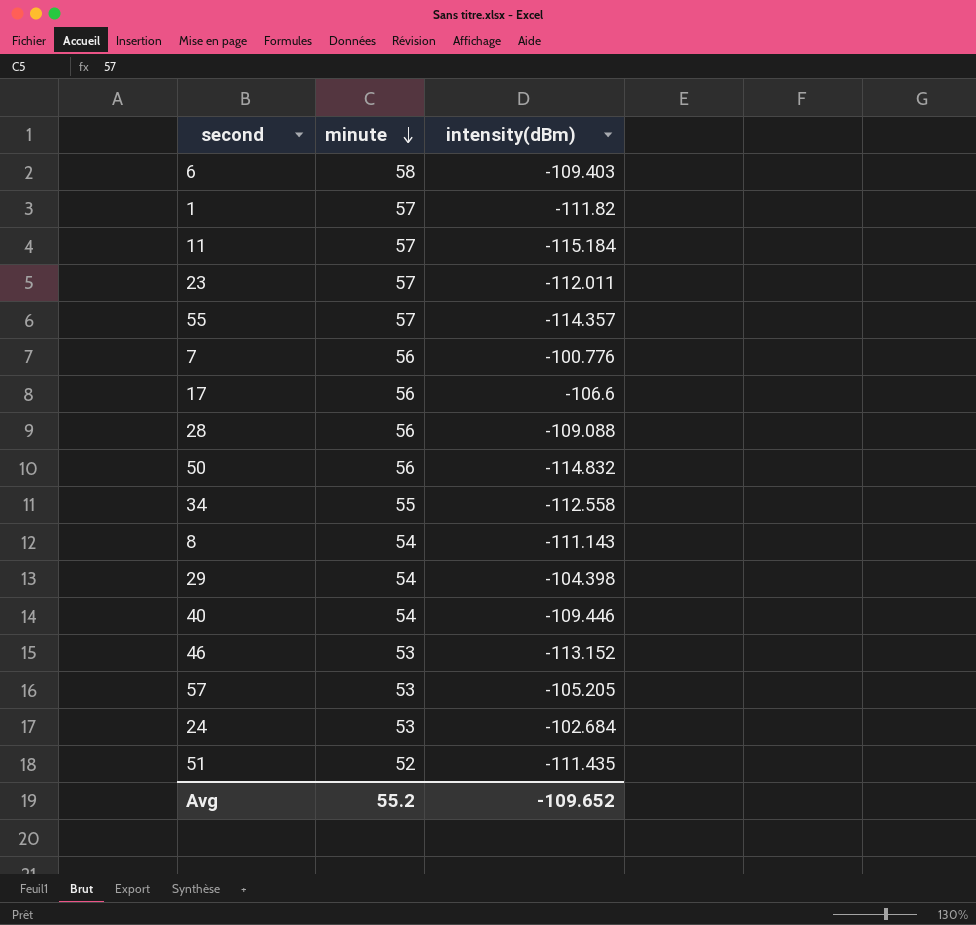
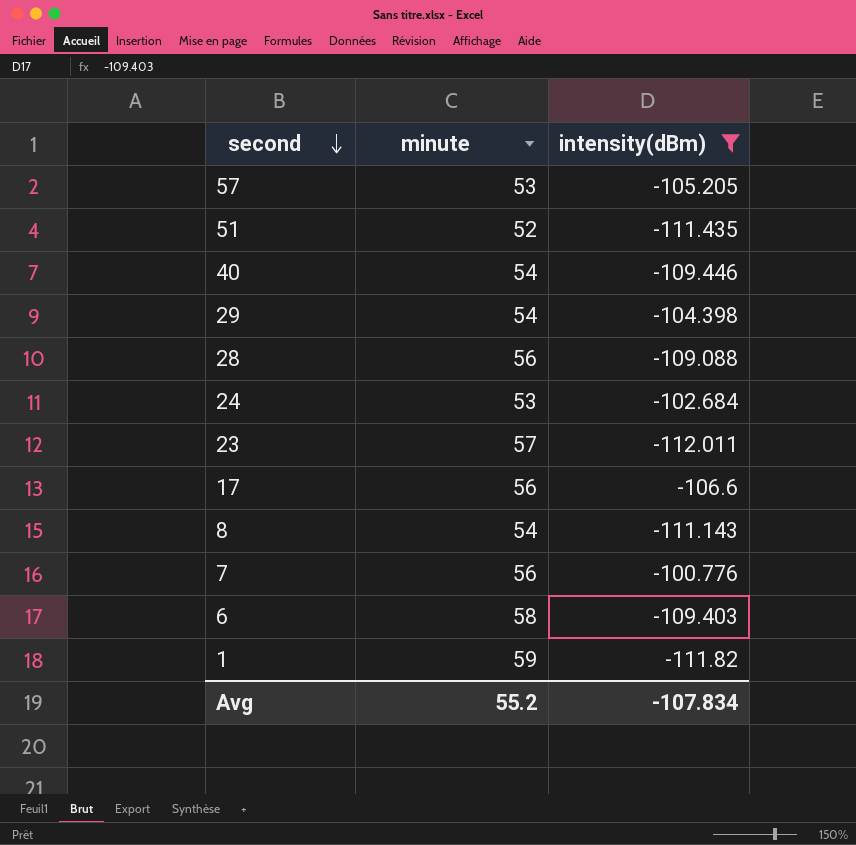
filter: none -> intensity(dBm) >= -112.011
row order: minute descending -> second descending
1 | minute: 57 -> 59
Avg | intensity(dBm): -109.652 -> -107.834

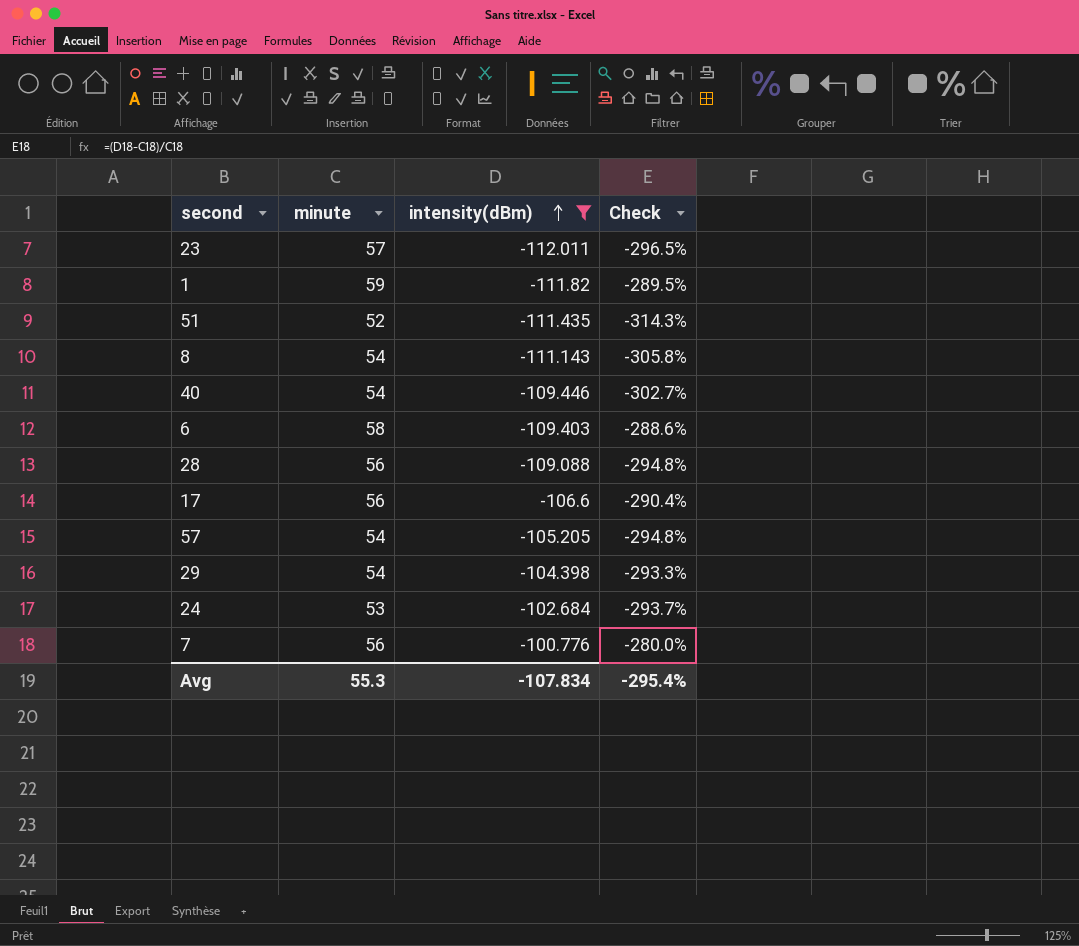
row order: second descending -> intensity(dBm) ascending
column Check | formula: none -> ([intensity(dBm)] - [minute]) / [minute]
57 | minute: 53 -> 54
Avg | minute: 55.2 -> 55.3

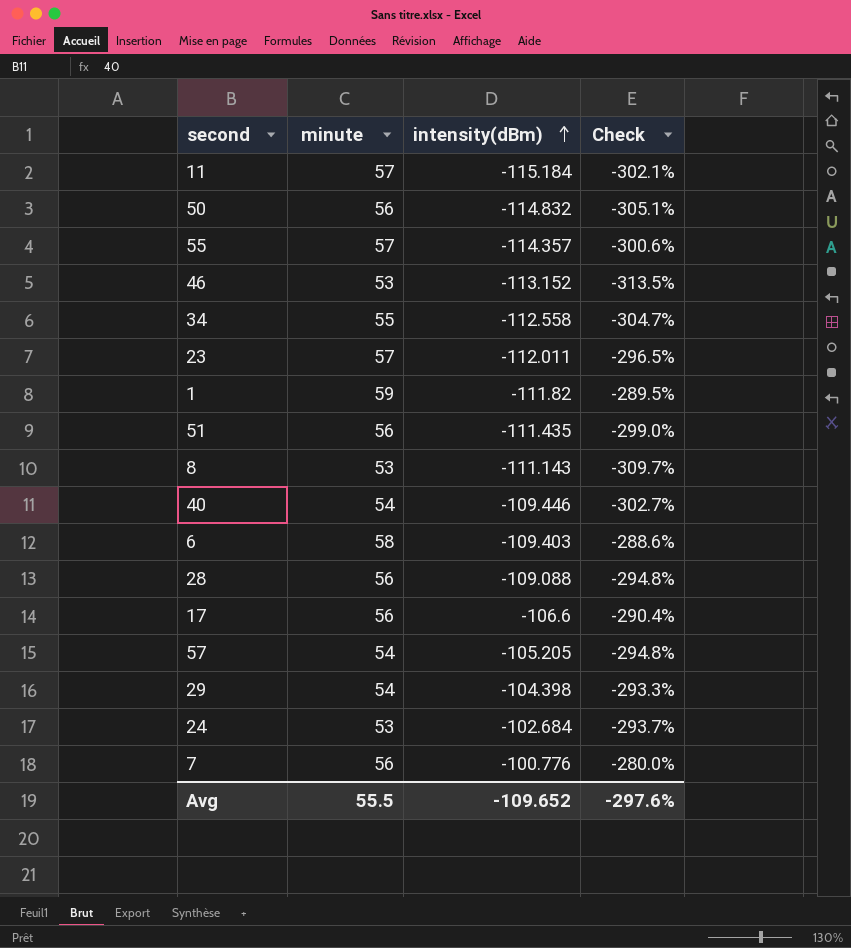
filter: intensity(dBm) >= -112.011 -> none
51 | minute: 52 -> 56
51 | Check: -314.3% -> -299.0%
8 | minute: 54 -> 53
8 | Check: -305.8% -> -309.7%
Avg | minute: 55.3 -> 55.5
Avg | intensity(dBm): -107.834 -> -109.652
Avg | Check: -295.4% -> -297.6%

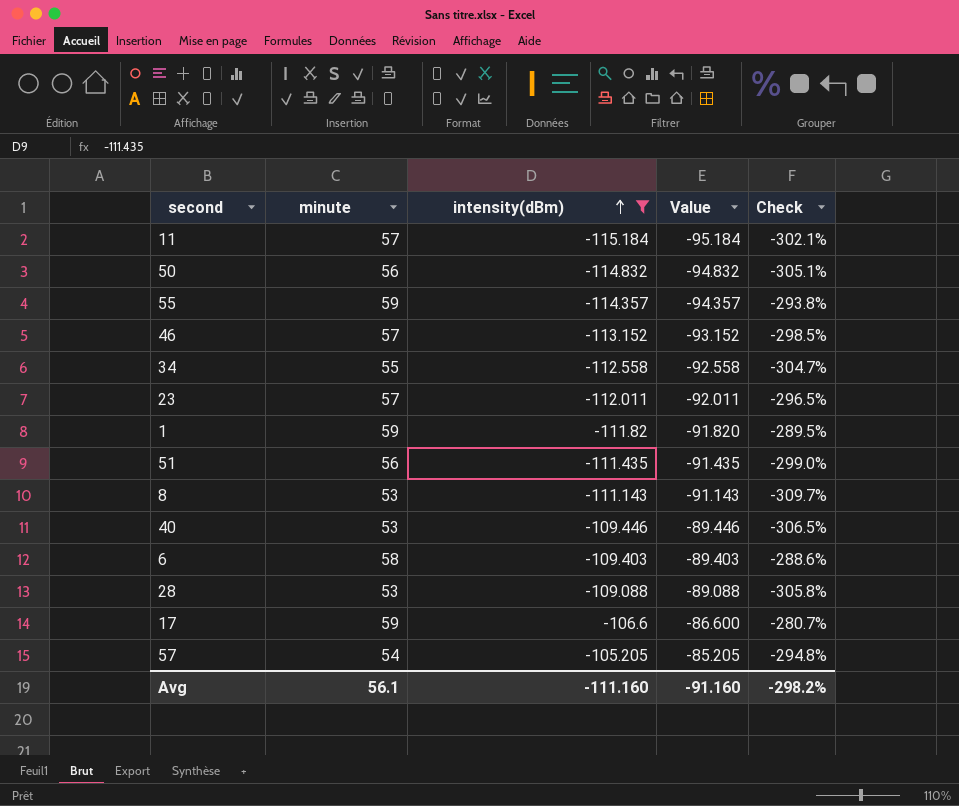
filter: none -> intensity(dBm) <= -105.205
column Value | formula: none -> [intensity(dBm)] + 20
55 | minute: 57 -> 59
55 | Check: -300.6% -> -293.8%
46 | minute: 53 -> 57
46 | Check: -313.5% -> -298.5%
40 | minute: 54 -> 53
40 | Check: -302.7% -> -306.5%
28 | minute: 56 -> 53
28 | Check: -294.8% -> -305.8%
17 | minute: 56 -> 59
17 | Check: -290.4% -> -280.7%
Avg | minute: 55.5 -> 56.1
Avg | intensity(dBm): -109.652 -> -111.160
Avg | Check: -297.6% -> -298.2%

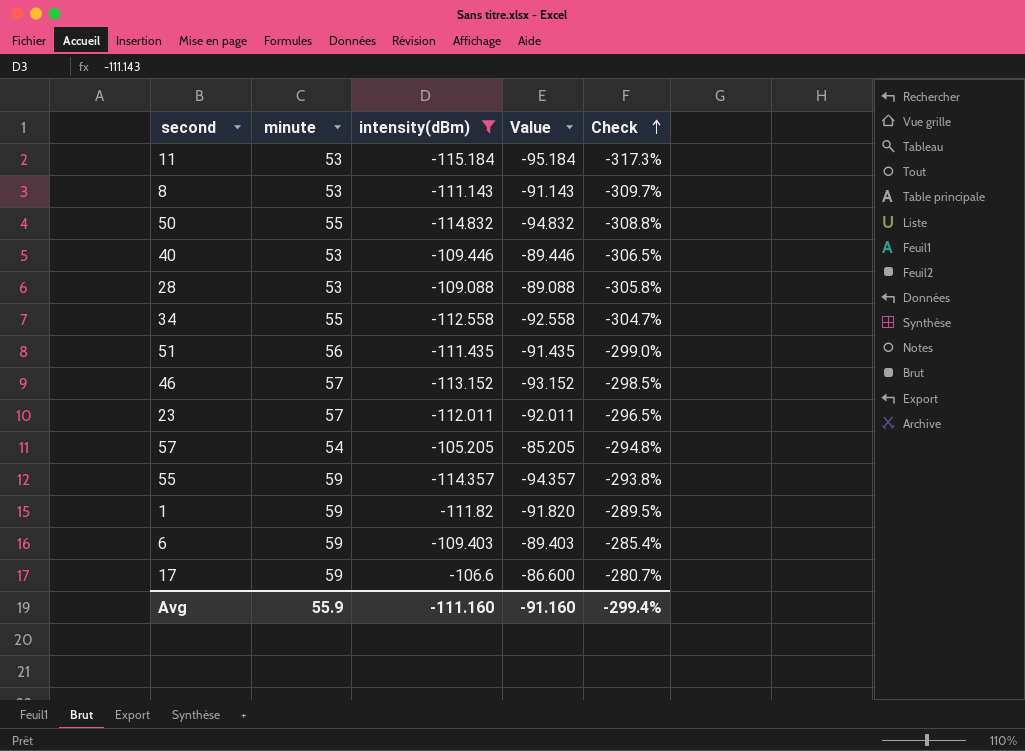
row order: intensity(dBm) ascending -> Check ascending
11 | minute: 57 -> 53
11 | Check: -302.1% -> -317.3%
50 | minute: 56 -> 55
50 | Check: -305.1% -> -308.8%
6 | minute: 58 -> 59
6 | Check: -288.6% -> -285.4%
Avg | minute: 56.1 -> 55.9
Avg | Check: -298.2% -> -299.4%

